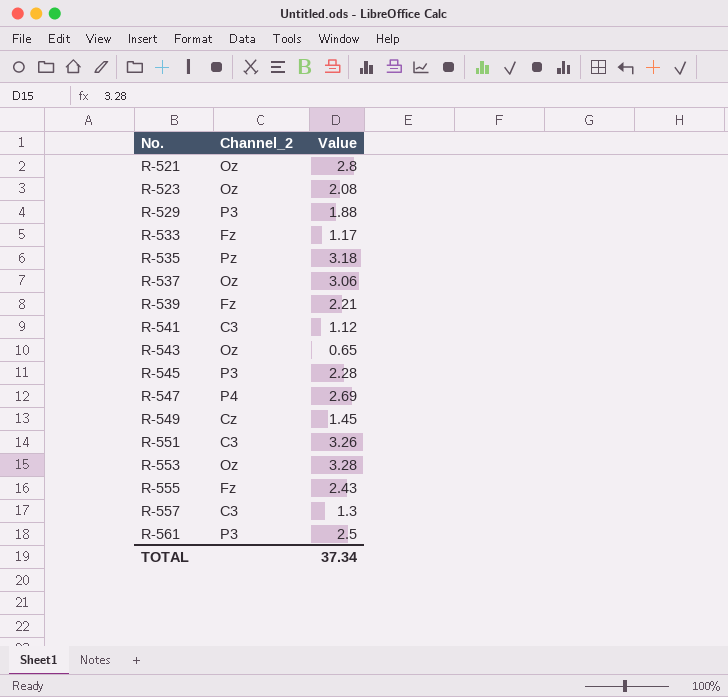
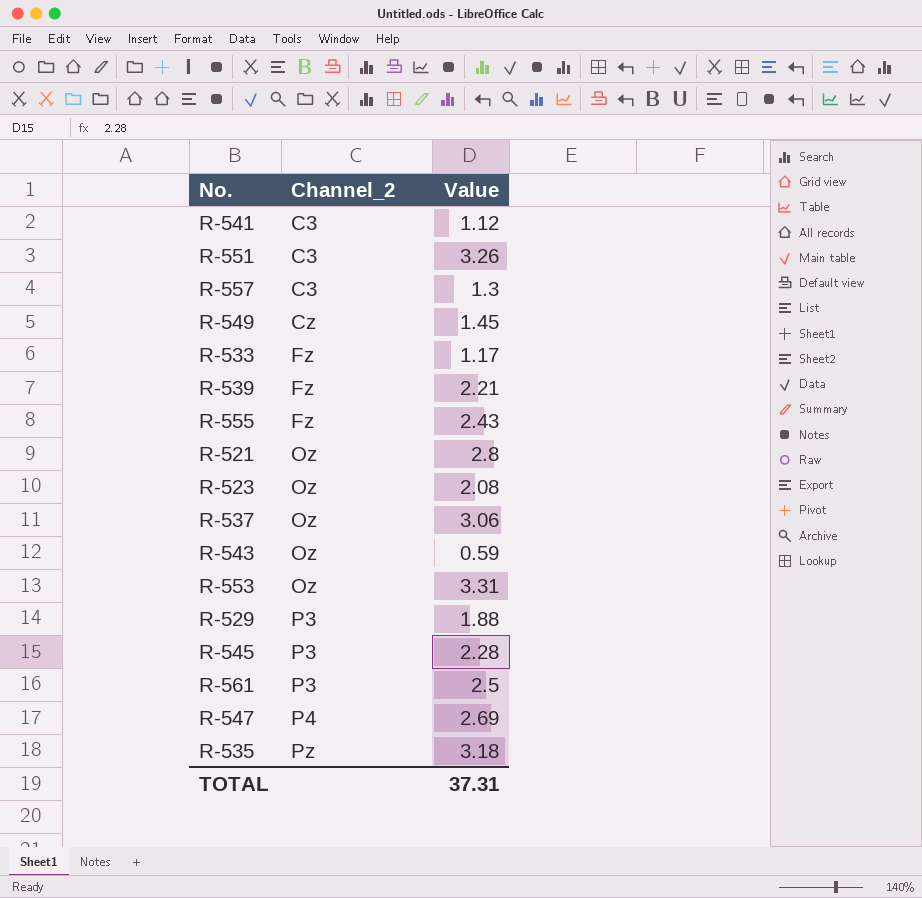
row order: No. ascending -> Channel_2 ascending
R-543 | Value: 0.65 -> 0.59
R-553 | Value: 3.28 -> 3.31
TOTAL | Value: 37.34 -> 37.31

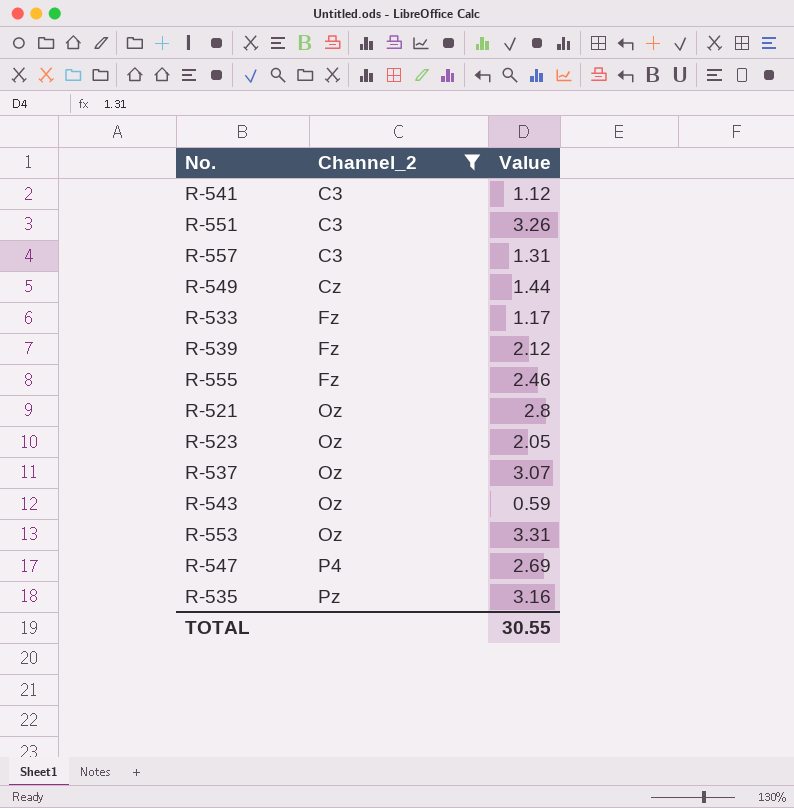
filter: none -> Channel_2 != P3
R-557 | Value: 1.3 -> 1.31
R-549 | Value: 1.45 -> 1.44
R-539 | Value: 2.21 -> 2.12
R-555 | Value: 2.43 -> 2.46
R-523 | Value: 2.08 -> 2.05
R-537 | Value: 3.06 -> 3.07
R-535 | Value: 3.18 -> 3.16
TOTAL | Value: 37.31 -> 30.55

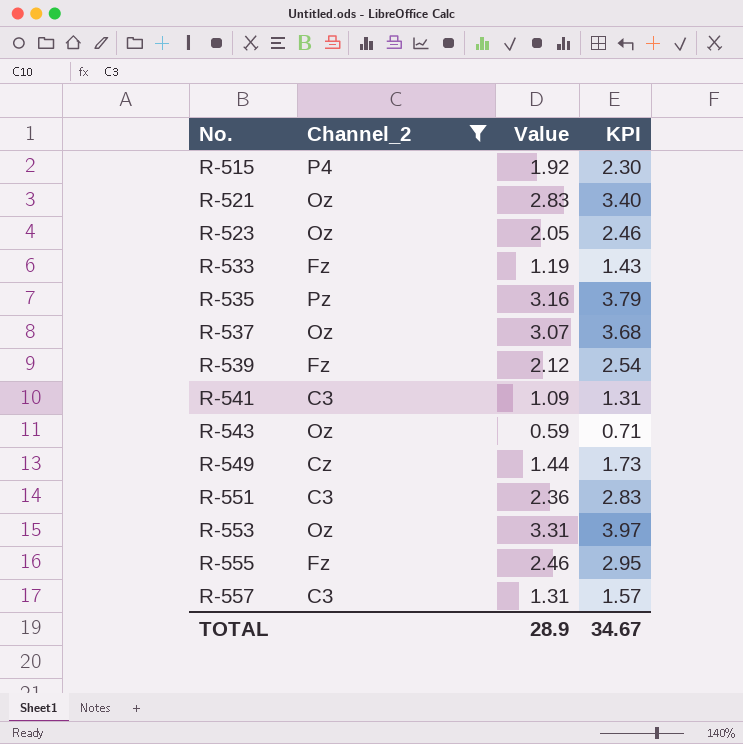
row order: Channel_2 ascending -> No. ascending
column KPI | formula: none -> [Value] * 1.2
row R-547: P4 | 2.69 -> none
row R-515: none -> P4 | 1.92 | 2.30
R-521 | Value: 2.8 -> 2.83
R-533 | Value: 1.17 -> 1.19
R-541 | Value: 1.12 -> 1.09
R-551 | Value: 3.26 -> 2.36
TOTAL | Value: 30.55 -> 28.9

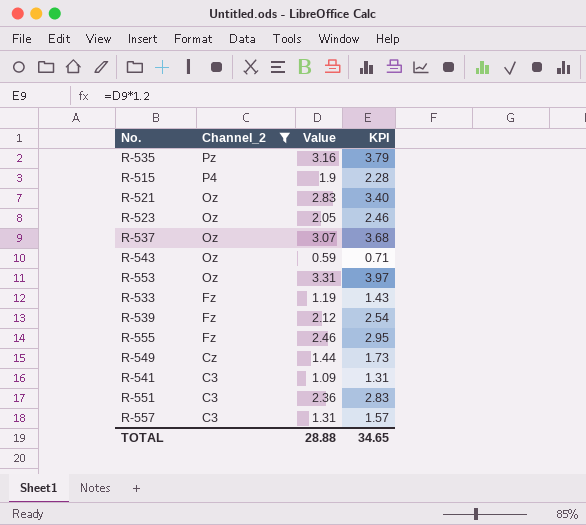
row order: No. ascending -> Channel_2 descending
R-515 | Value: 1.92 -> 1.9
R-515 | KPI: 2.30 -> 2.28
TOTAL | Value: 28.9 -> 28.88
TOTAL | KPI: 34.67 -> 34.65

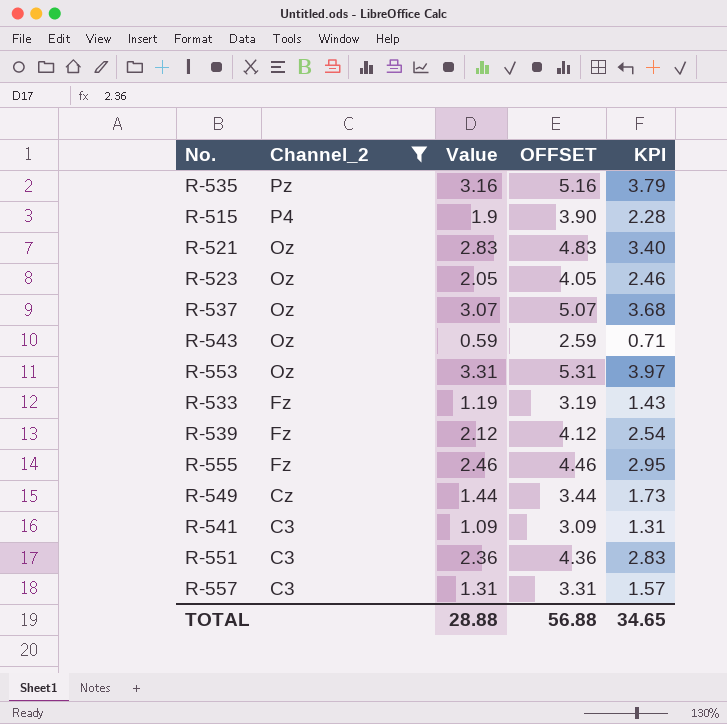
column OFFSET | formula: none -> [Value] + 2

